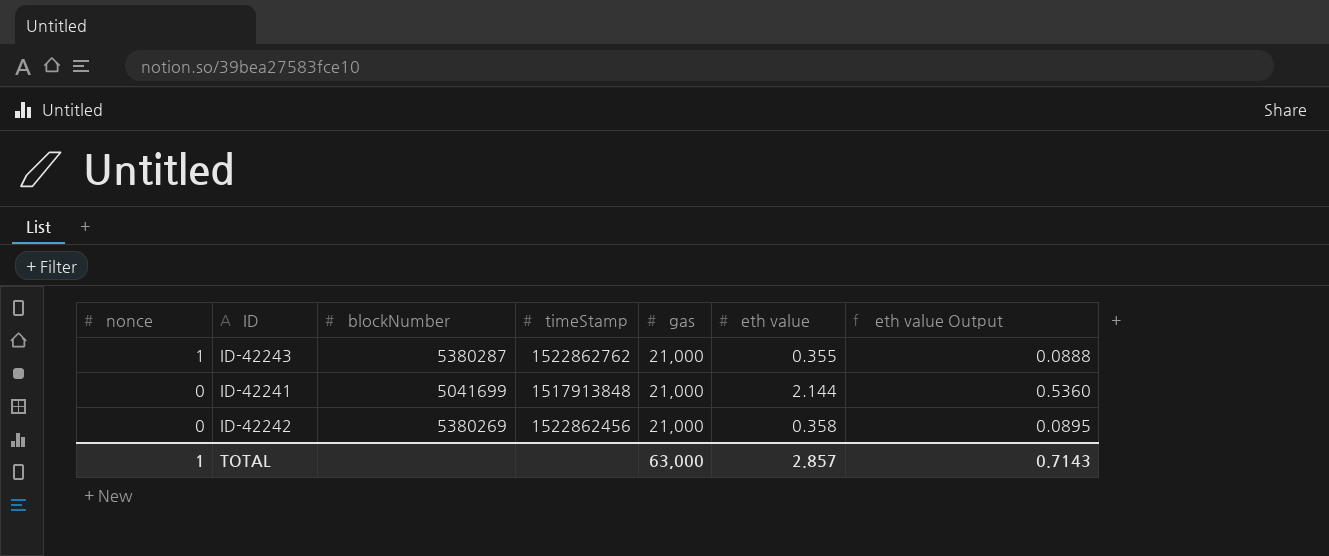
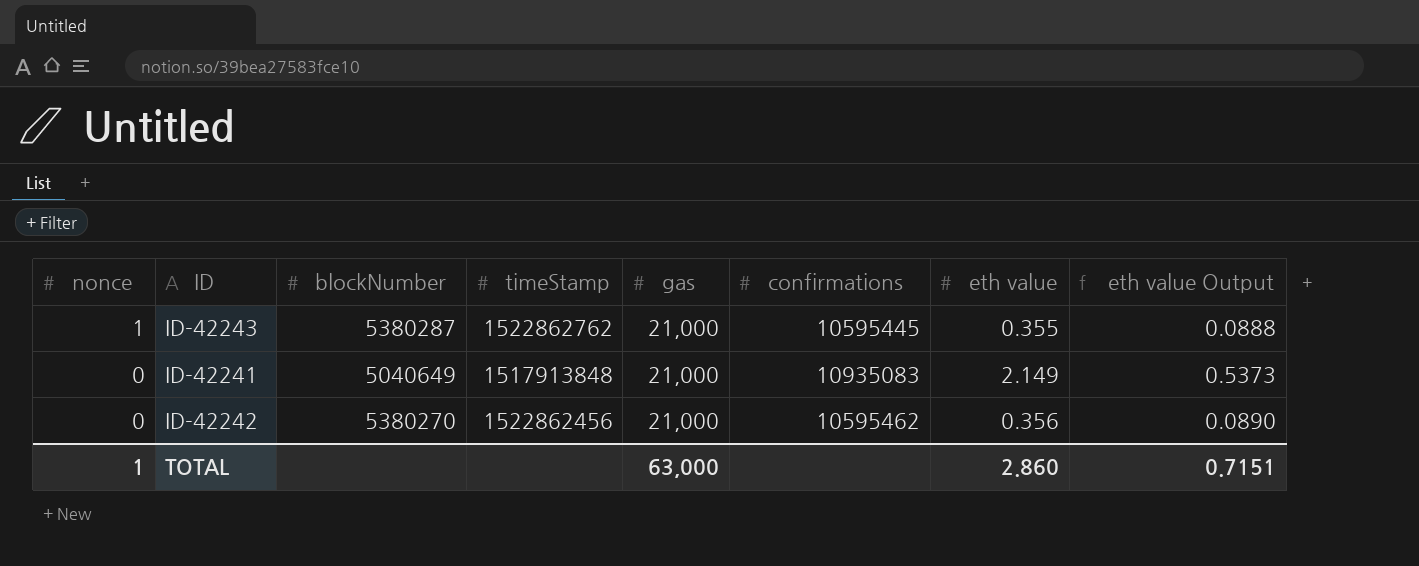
column confirmations | position: none -> 6
ID-42241 | blockNumber: 5041699 -> 5040649
ID-42241 | eth value: 2.144 -> 2.149
ID-42241 | eth value Output: 0.5360 -> 0.5373
ID-42242 | blockNumber: 5380269 -> 5380270
ID-42242 | eth value: 0.358 -> 0.356
ID-42242 | eth value Output: 0.0895 -> 0.0890
TOTAL | eth value: 2.857 -> 2.860
TOTAL | eth value Output: 0.7143 -> 0.7151

